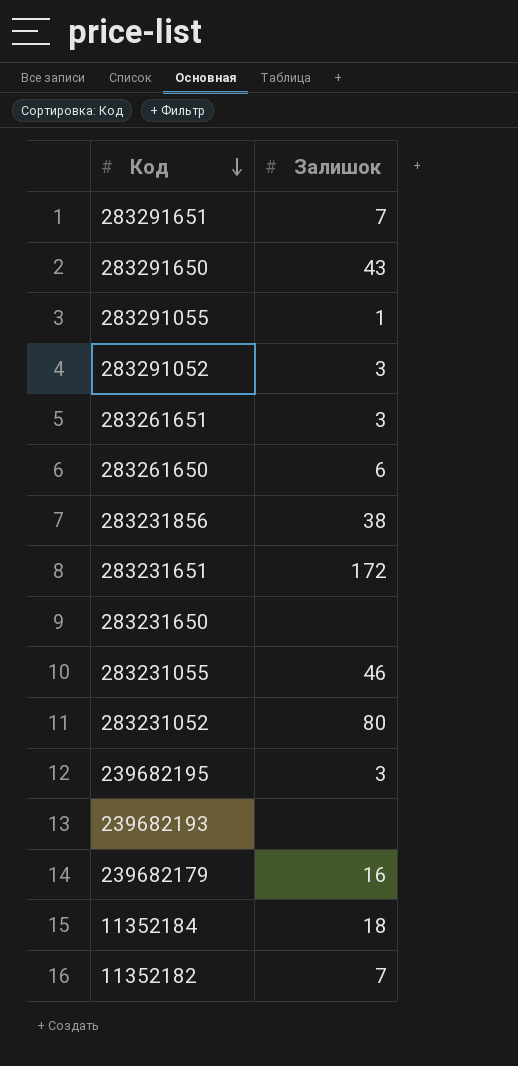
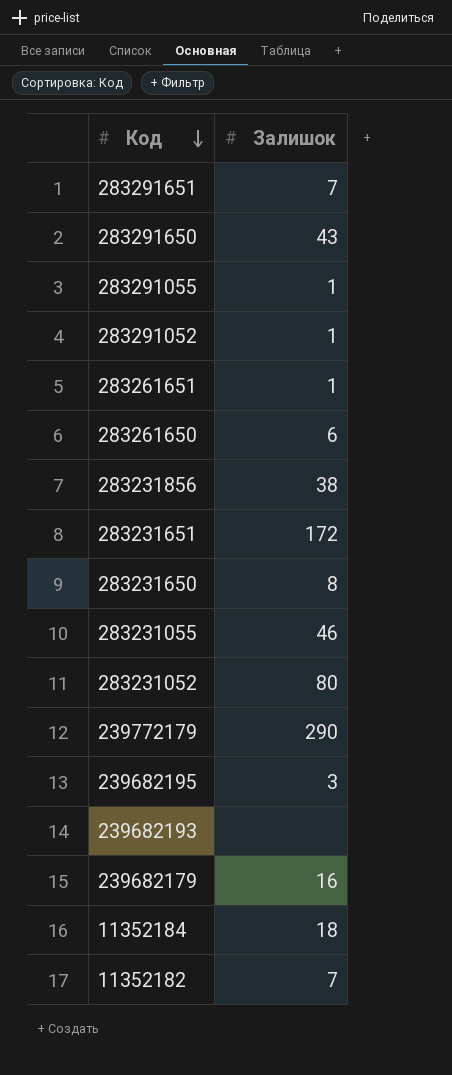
283291052 | Залишок: 3 -> 1
283261651 | Залишок: 3 -> 1
283231650 | Залишок: none -> 8
row 239772179: none -> 290

